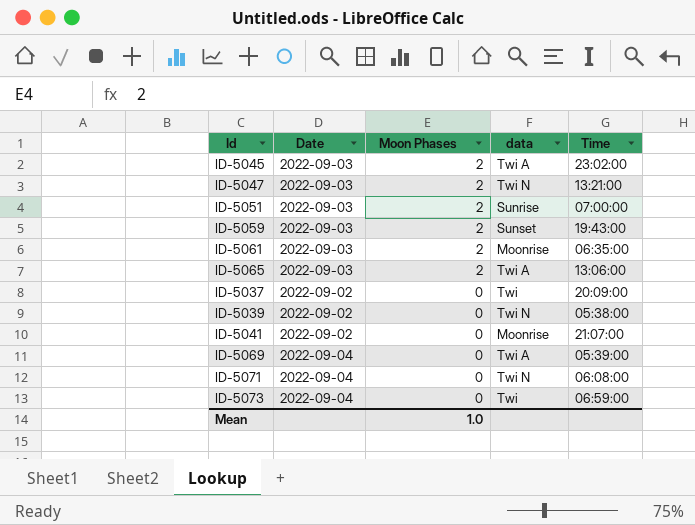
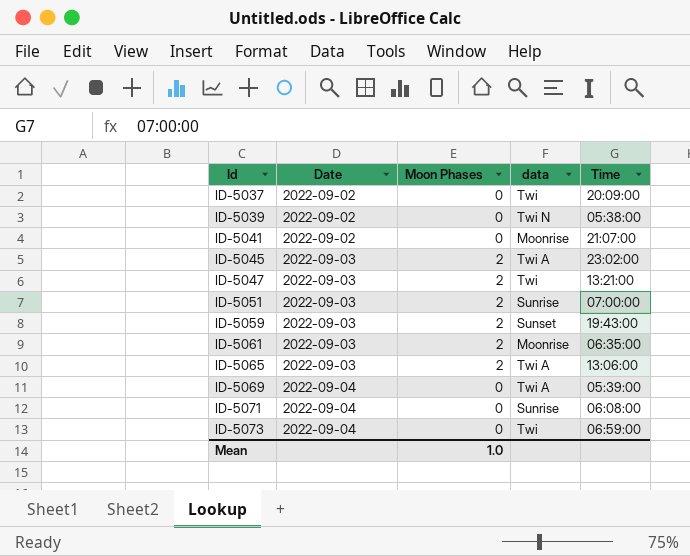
row order: Moon Phases descending -> Id ascending
ID-5047 | data: Twi N -> Twi
ID-5071 | data: Twi N -> Sunrise

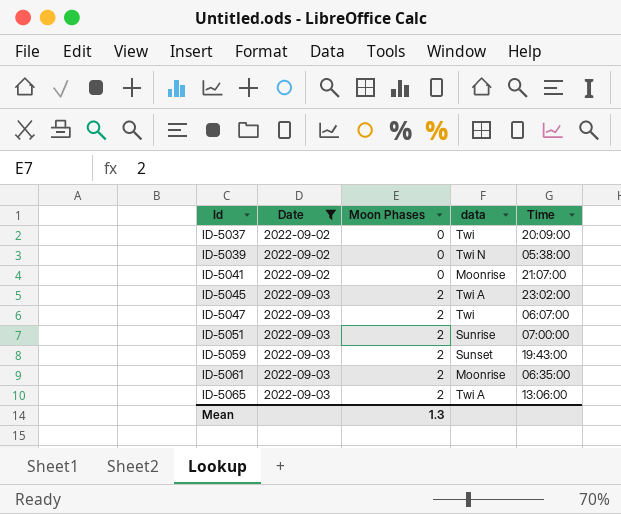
filter: none -> Date != 2022-09-04
ID-5047 | Time: 13:21:00 -> 06:07:00
Mean | Moon Phases: 1.0 -> 1.3

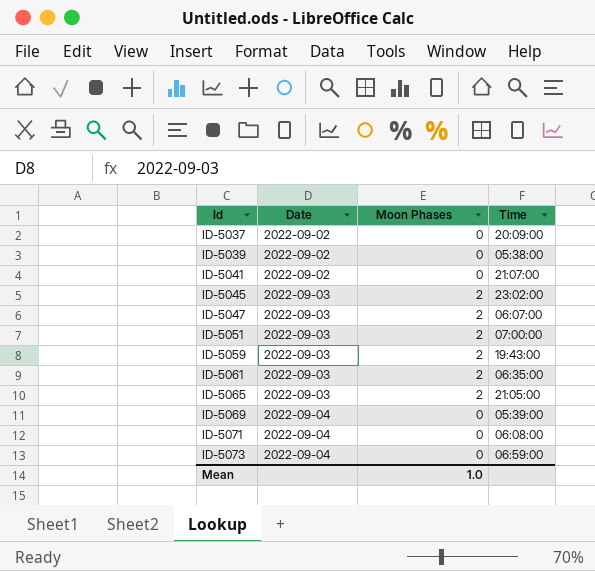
filter: Date != 2022-09-04 -> none
column data | position: 4 -> none
ID-5065 | Time: 13:06:00 -> 21:05:00
Mean | Moon Phases: 1.3 -> 1.0

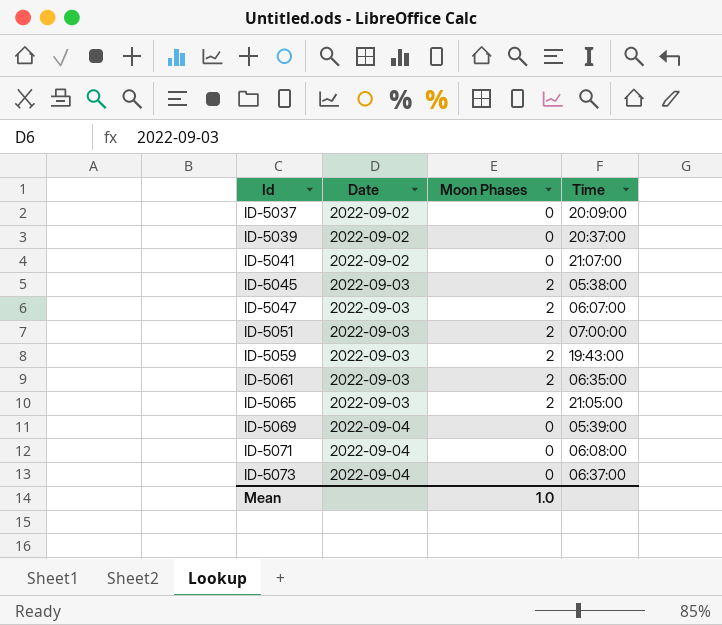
ID-5039 | Time: 05:38:00 -> 20:37:00
ID-5045 | Time: 23:02:00 -> 05:38:00
ID-5073 | Time: 06:59:00 -> 06:37:00

